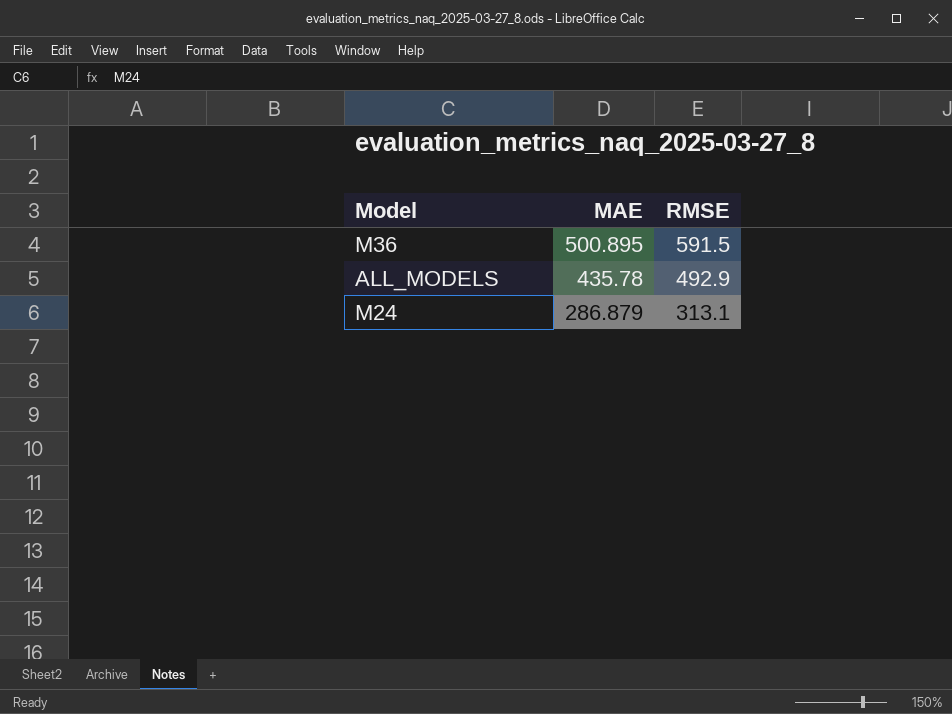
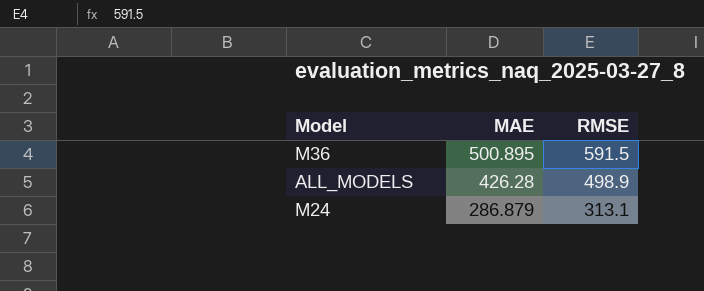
ALL_MODELS | MAE: 435.78 -> 426.28
ALL_MODELS | RMSE: 492.9 -> 498.9

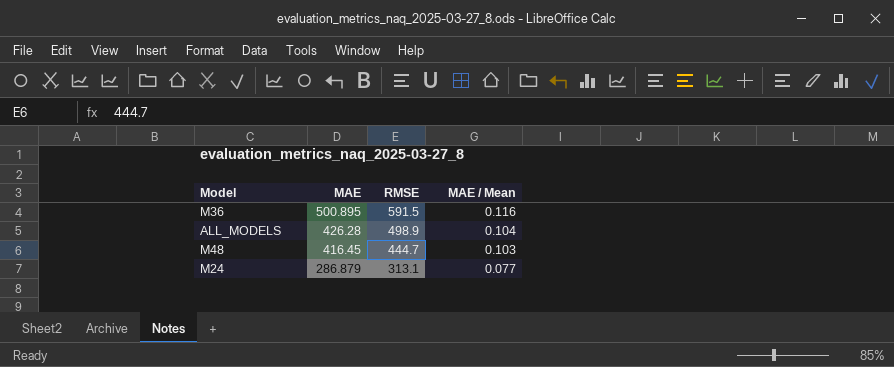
column MAE / Mean | position: none -> 4
row M48: none -> 416.45 | 444.7 | 0.103

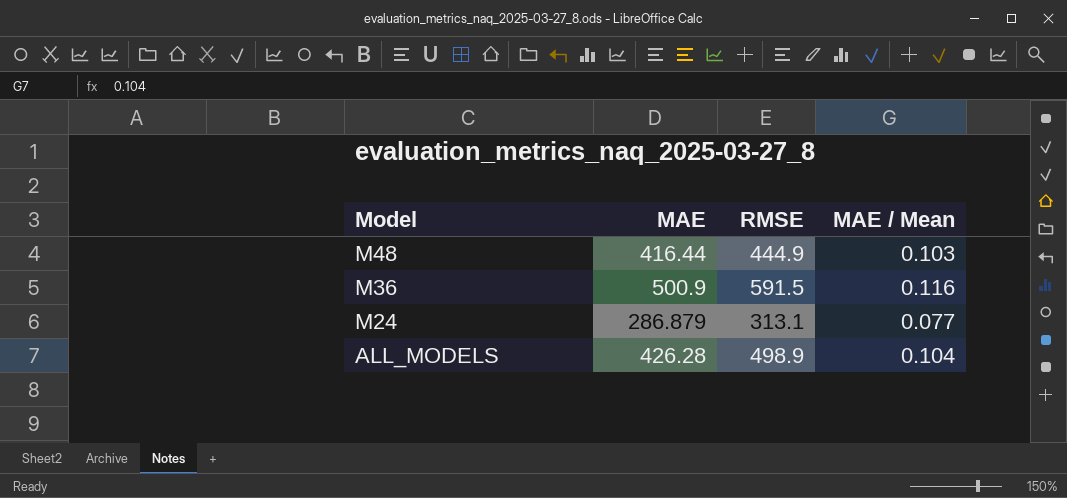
row order: MAE descending -> Model descending
M48 | MAE: 416.45 -> 416.44
M48 | RMSE: 444.7 -> 444.9
M36 | MAE: 500.895 -> 500.9

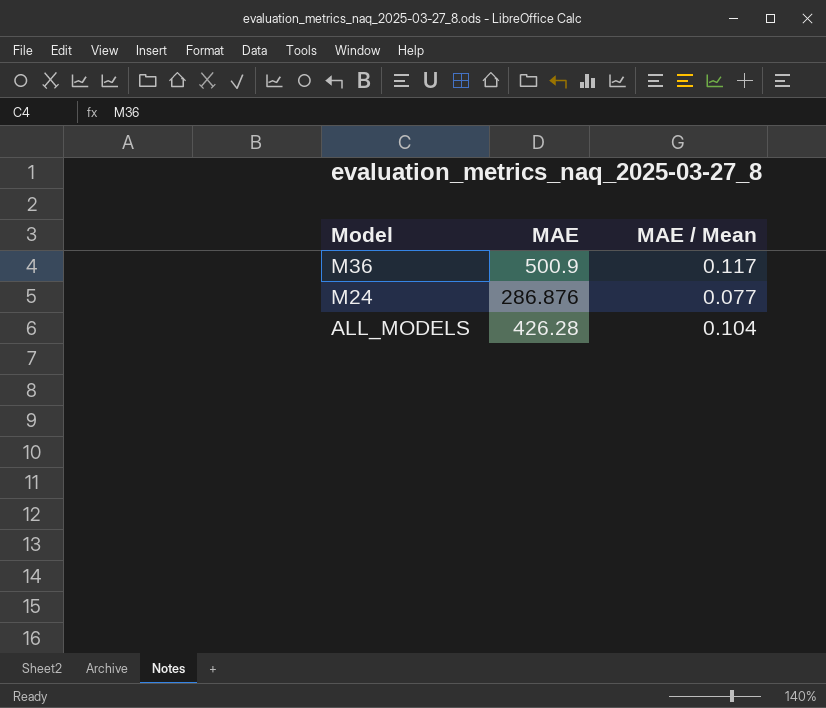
column RMSE | position: 3 -> none
row M48: 416.44 | 444.9 | 0.103 -> none
M36 | MAE / Mean: 0.116 -> 0.117
M24 | MAE: 286.879 -> 286.876

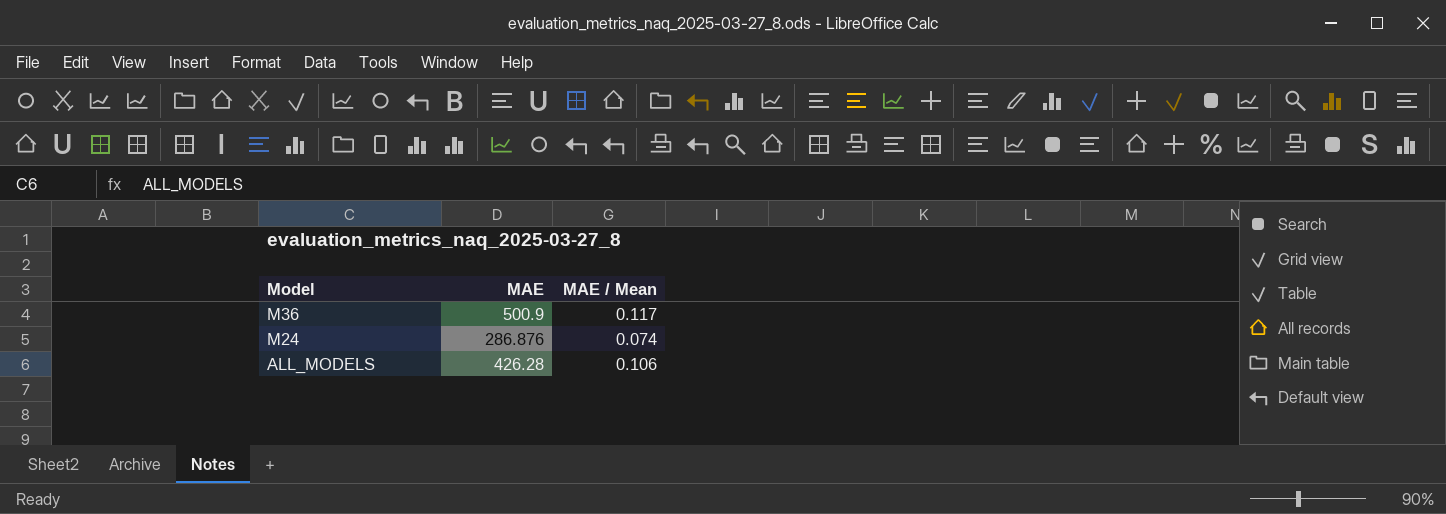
M24 | MAE / Mean: 0.077 -> 0.074
ALL_MODELS | MAE / Mean: 0.104 -> 0.106

